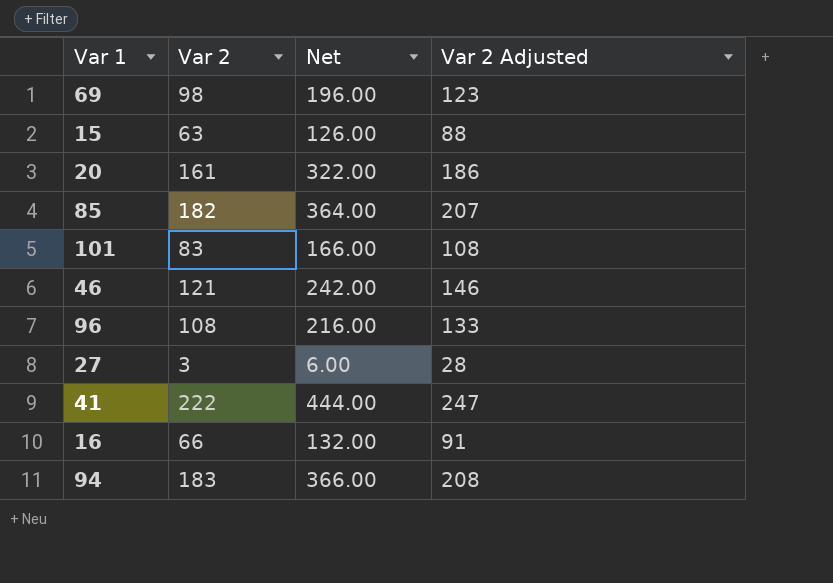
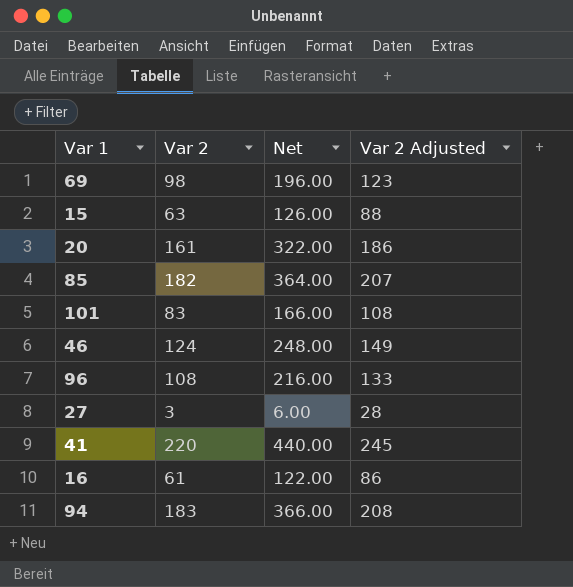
46 | Var 2: 121 -> 124
46 | Net: 242.00 -> 248.00
46 | Var 2 Adjusted: 146 -> 149
41 | Var 2: 222 -> 220
41 | Net: 444.00 -> 440.00
41 | Var 2 Adjusted: 247 -> 245
16 | Var 2: 66 -> 61
16 | Net: 132.00 -> 122.00
16 | Var 2 Adjusted: 91 -> 86

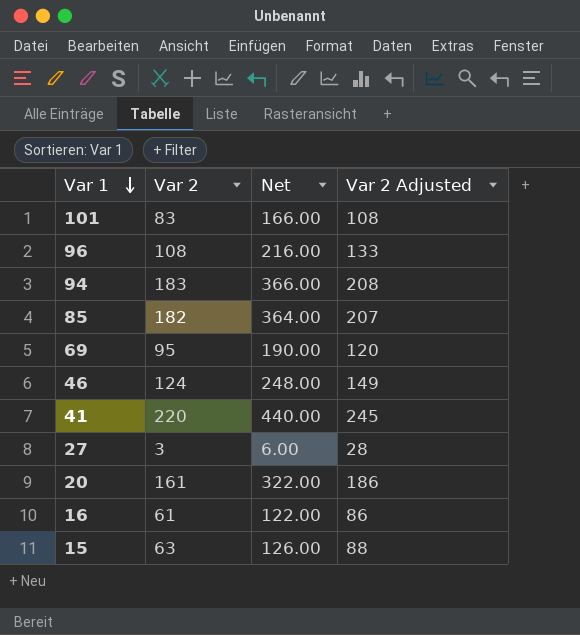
row order: none -> Var 1 descending
69 | Var 2: 98 -> 95
69 | Net: 196.00 -> 190.00
69 | Var 2 Adjusted: 123 -> 120

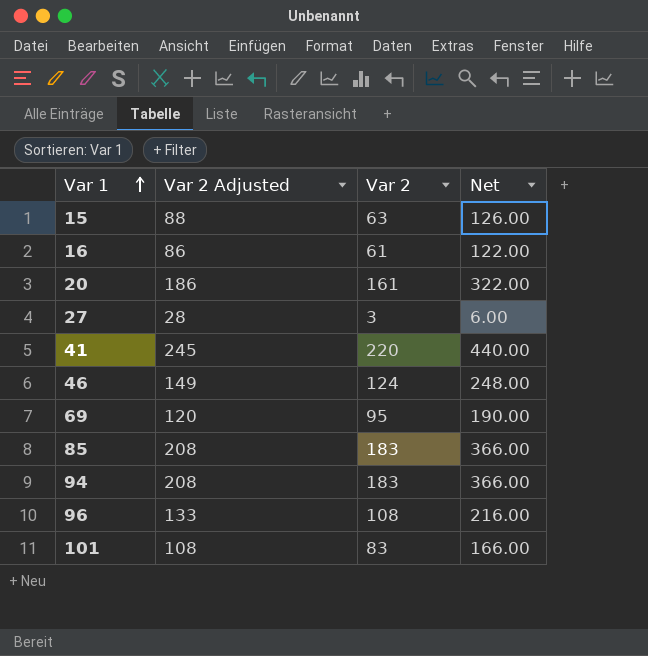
row order: Var 1 descending -> Var 1 ascending
column Var 2 Adjusted | position: 4 -> 2
85 | Var 2 Adjusted: 207 -> 208
85 | Var 2: 182 -> 183
85 | Net: 364.00 -> 366.00

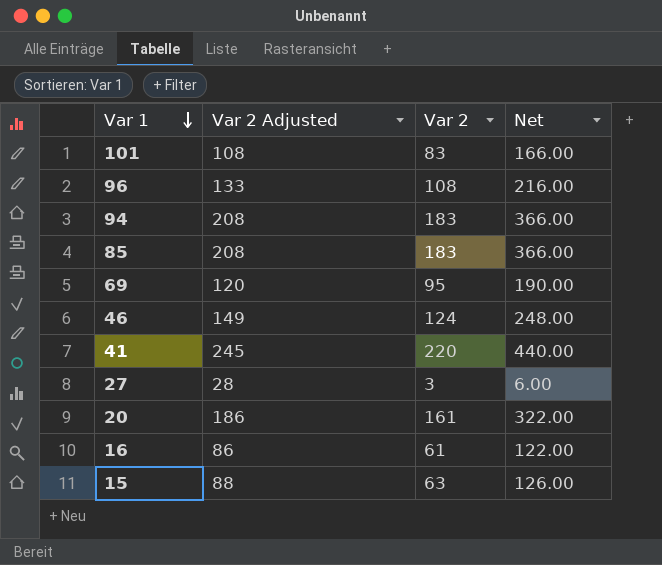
row order: Var 1 ascending -> Var 1 descending

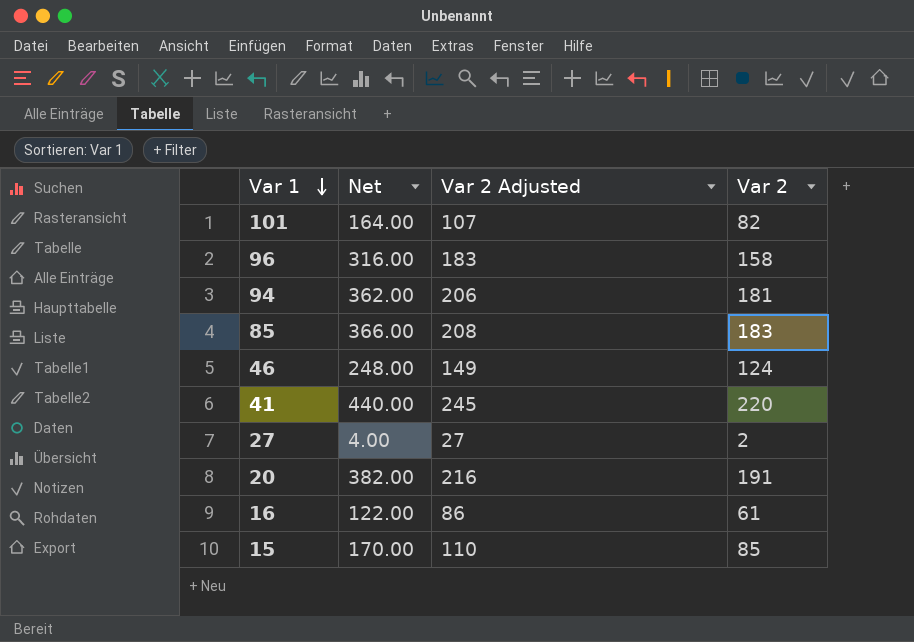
column Net | position: 4 -> 2
row 69: 120 | 95 | 190.00 -> none
101 | Net: 166.00 -> 164.00
101 | Var 2 Adjusted: 108 -> 107
101 | Var 2: 83 -> 82
96 | Net: 216.00 -> 316.00
96 | Var 2 Adjusted: 133 -> 183
96 | Var 2: 108 -> 158
94 | Net: 366.00 -> 362.00
94 | Var 2 Adjusted: 208 -> 206
94 | Var 2: 183 -> 181
27 | Net: 6.00 -> 4.00
27 | Var 2 Adjusted: 28 -> 27
27 | Var 2: 3 -> 2
20 | Net: 322.00 -> 382.00
20 | Var 2 Adjusted: 186 -> 216
20 | Var 2: 161 -> 191
15 | Net: 126.00 -> 170.00
15 | Var 2 Adjusted: 88 -> 110
15 | Var 2: 63 -> 85

